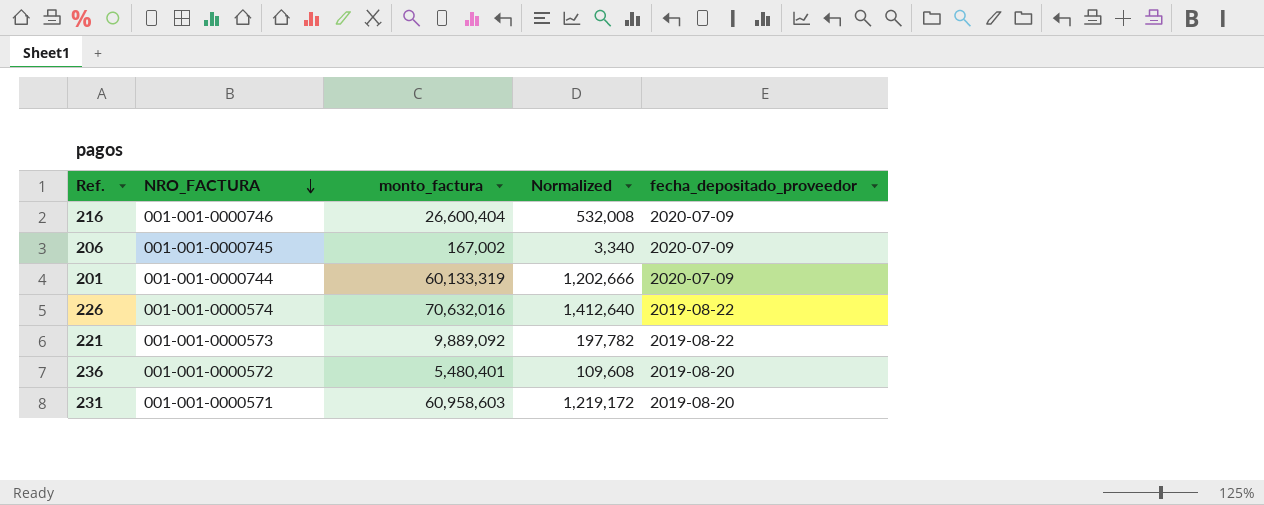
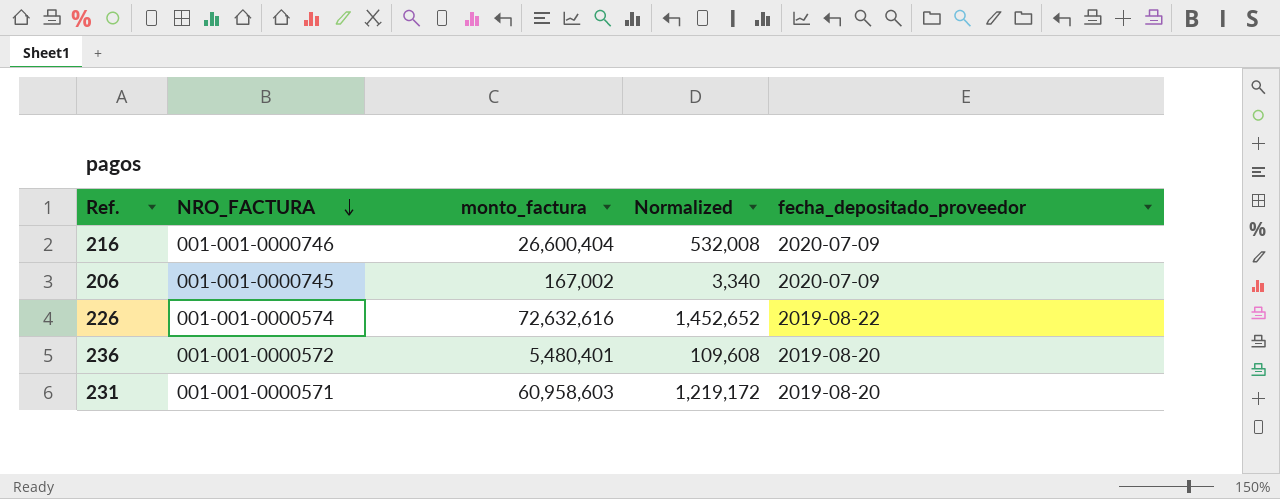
row 201: 001-001-0000744 | 60,133,319 | 1,202,666 | 2020-07-09 -> none
row 221: 001-001-0000573 | 9,889,092 | 197,782 | 2019-08-22 -> none
226 | monto_factura: 70,632,016 -> 72,632,616
226 | Normalized: 1,412,640 -> 1,452,652

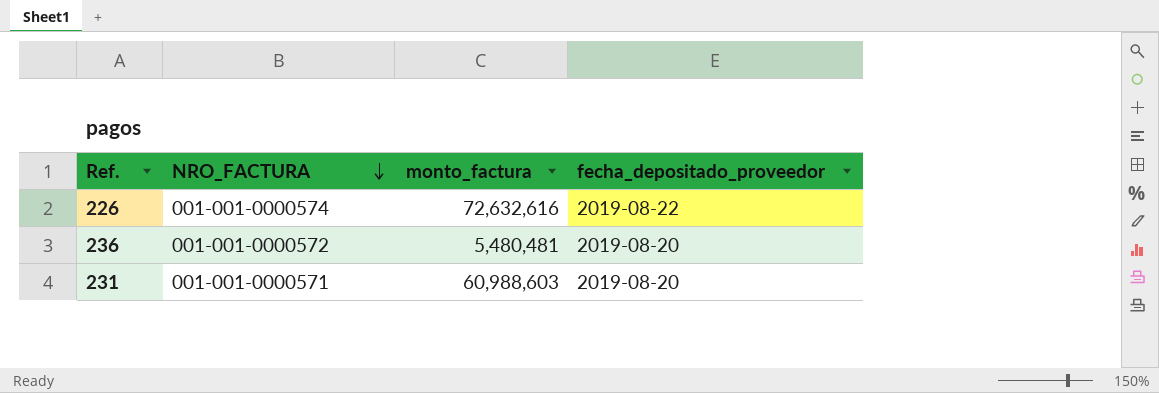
column Normalized | formula: [monto_factura] * 0.02 -> none
row 216: 001-001-0000746 | 26,600,404 | 532,008 | 2020-07-09 -> none
row 206: 001-001-0000745 | 167,002 | 3,340 | 2020-07-09 -> none
236 | monto_factura: 5,480,401 -> 5,480,481
231 | monto_factura: 60,958,603 -> 60,988,603

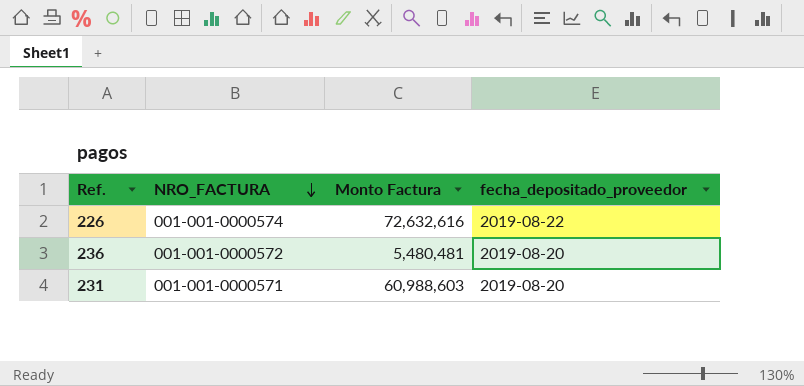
column name: monto_factura -> Monto Factura

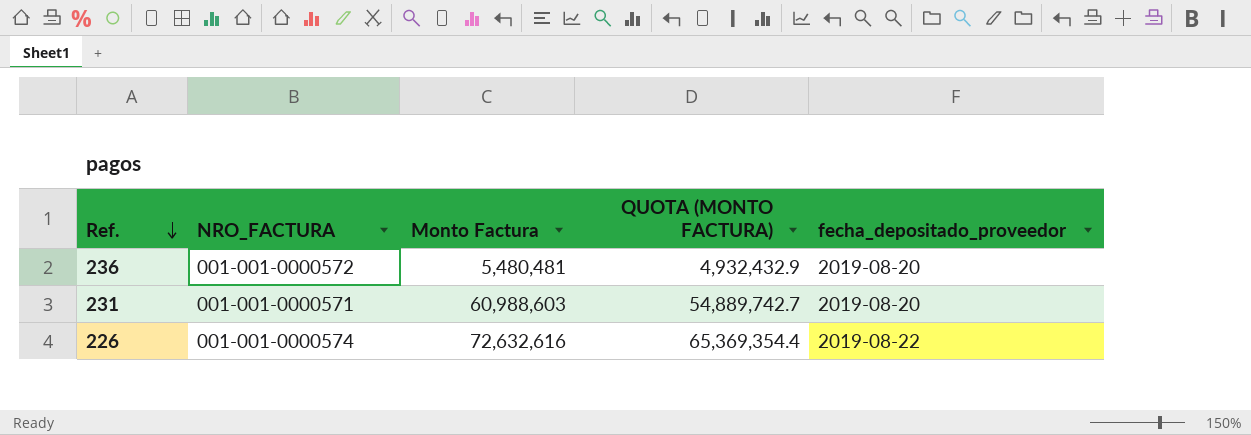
row order: NRO_FACTURA descending -> Ref. descending
column QUOTA (MONTO FACTURA) | formula: none -> [Monto Factura] * 0.9

